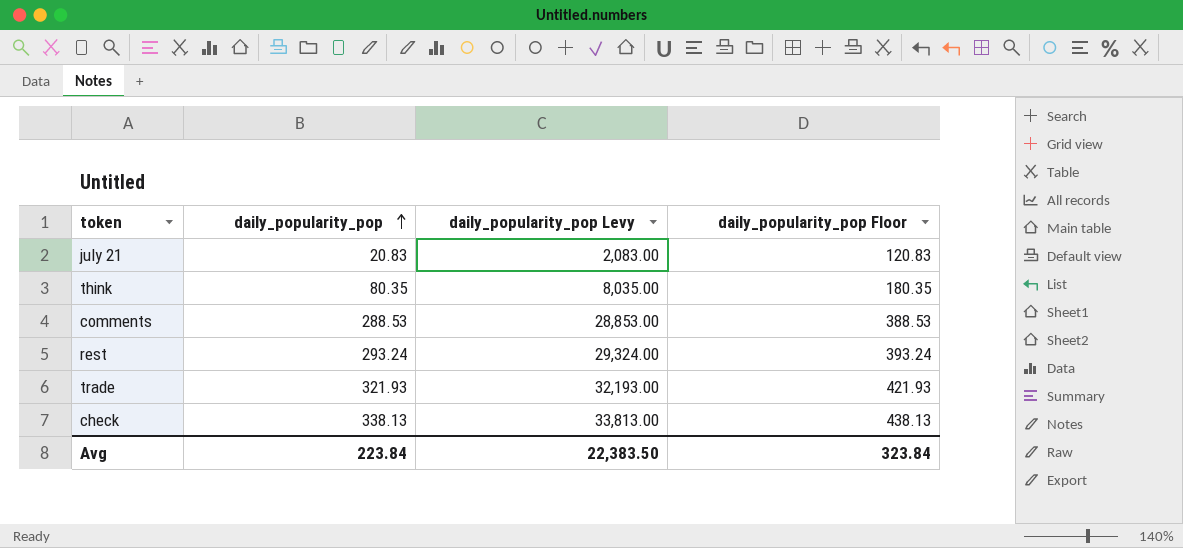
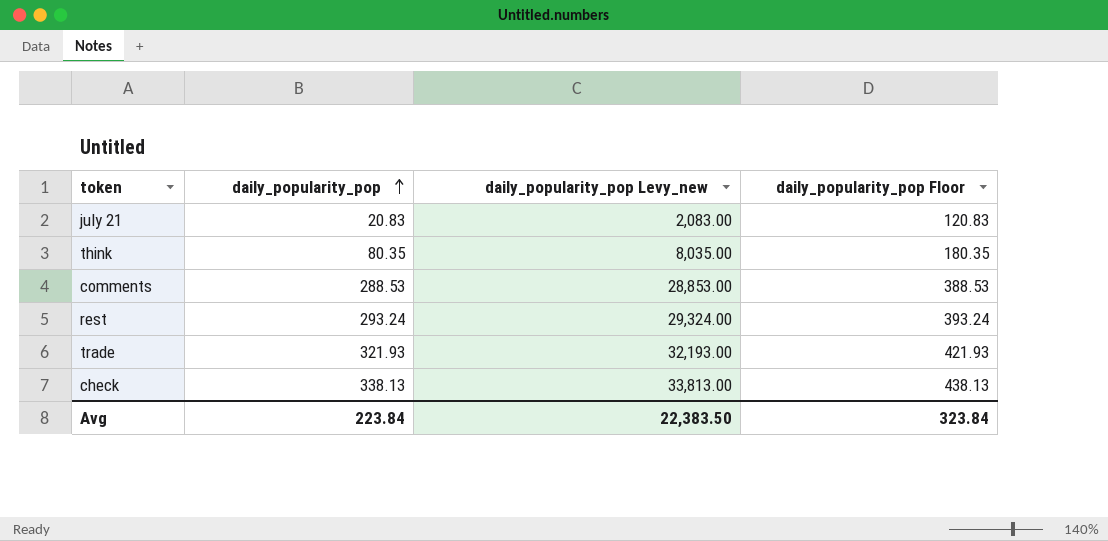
column name: daily_popularity_pop Levy -> daily_popularity_pop Levy_new

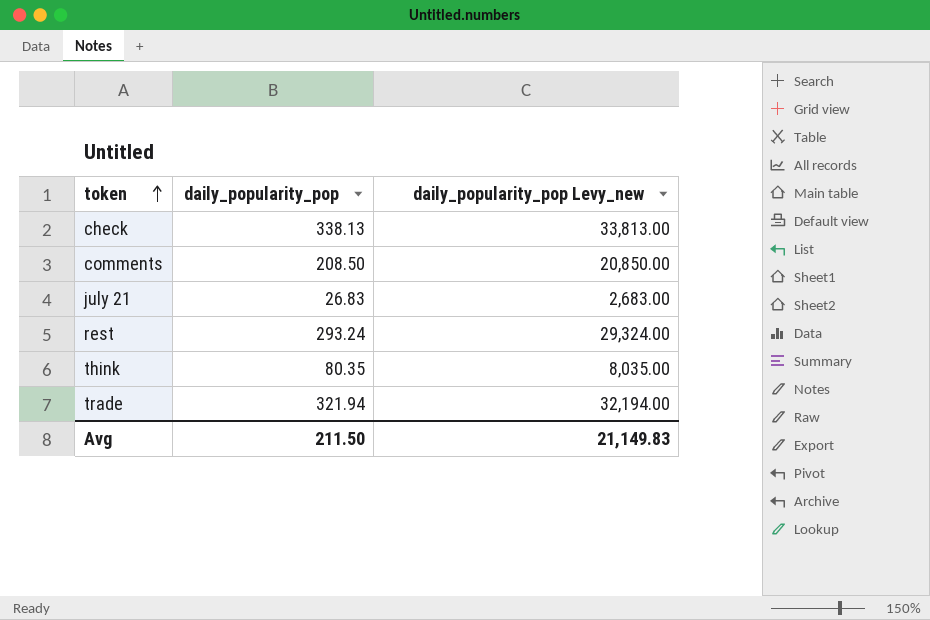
row order: daily_popularity_pop ascending -> token ascending
column daily_popularity_pop Floor | formula: [daily_popularity_pop] + 100 -> none
comments | daily_popularity_pop: 288.53 -> 208.50
comments | daily_popularity_pop Levy_new: 28,853.00 -> 20,850.00
july 21 | daily_popularity_pop: 20.83 -> 26.83
july 21 | daily_popularity_pop Levy_new: 2,083.00 -> 2,683.00
trade | daily_popularity_pop: 321.93 -> 321.94
trade | daily_popularity_pop Levy_new: 32,193.00 -> 32,194.00
Avg | daily_popularity_pop: 223.84 -> 211.50
Avg | daily_popularity_pop Levy_new: 22,383.50 -> 21,149.83

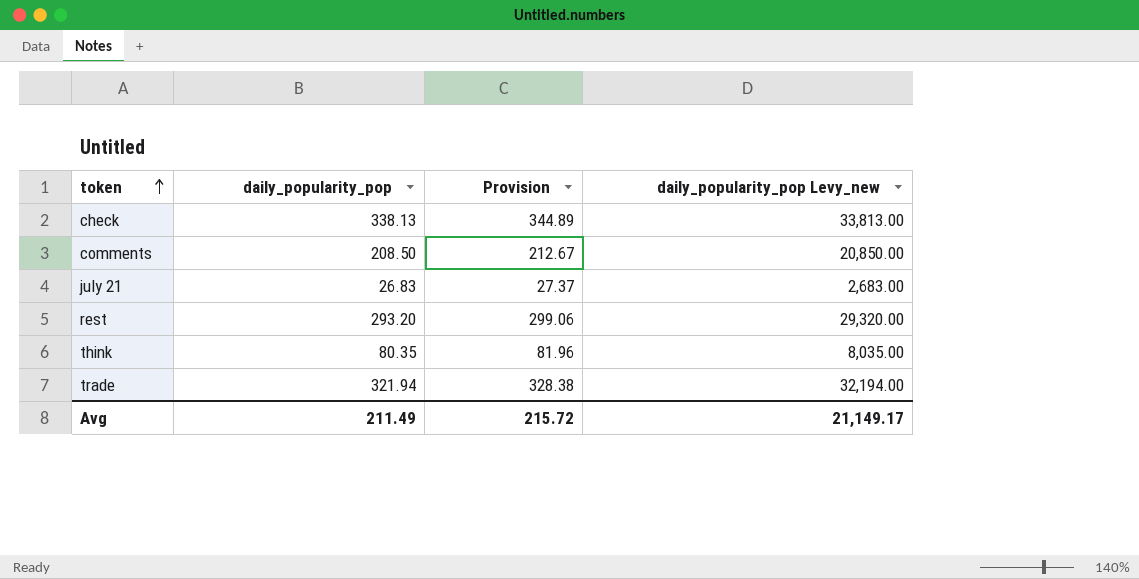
column Provision | formula: none -> [daily_popularity_pop] * 1.02
rest | daily_popularity_pop: 293.24 -> 293.20
rest | daily_popularity_pop Levy_new: 29,324.00 -> 29,320.00
Avg | daily_popularity_pop: 211.50 -> 211.49
Avg | daily_popularity_pop Levy_new: 21,149.83 -> 21,149.17

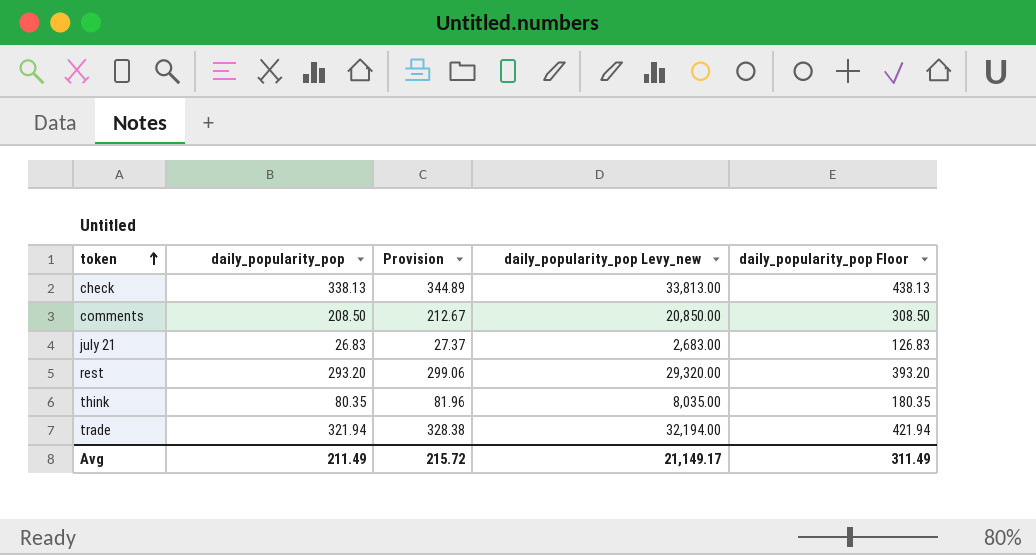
column daily_popularity_pop Floor | formula: none -> [daily_popularity_pop] + 100

